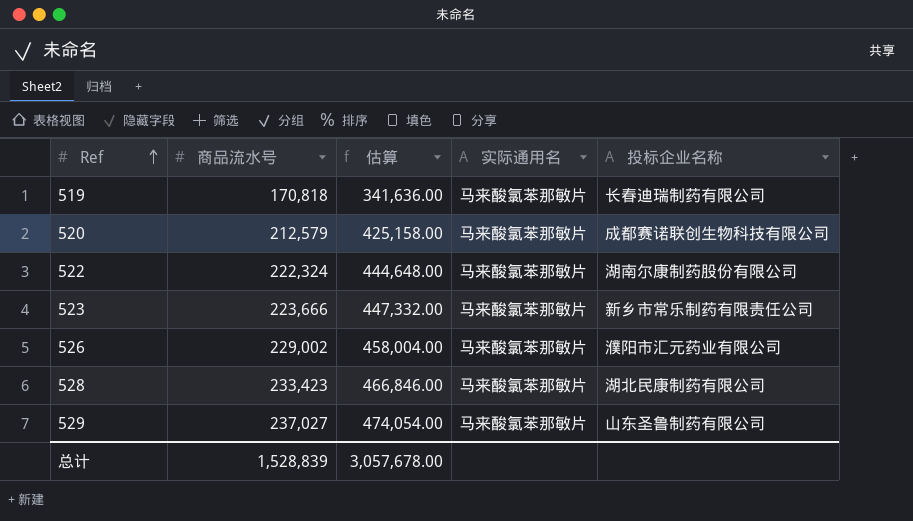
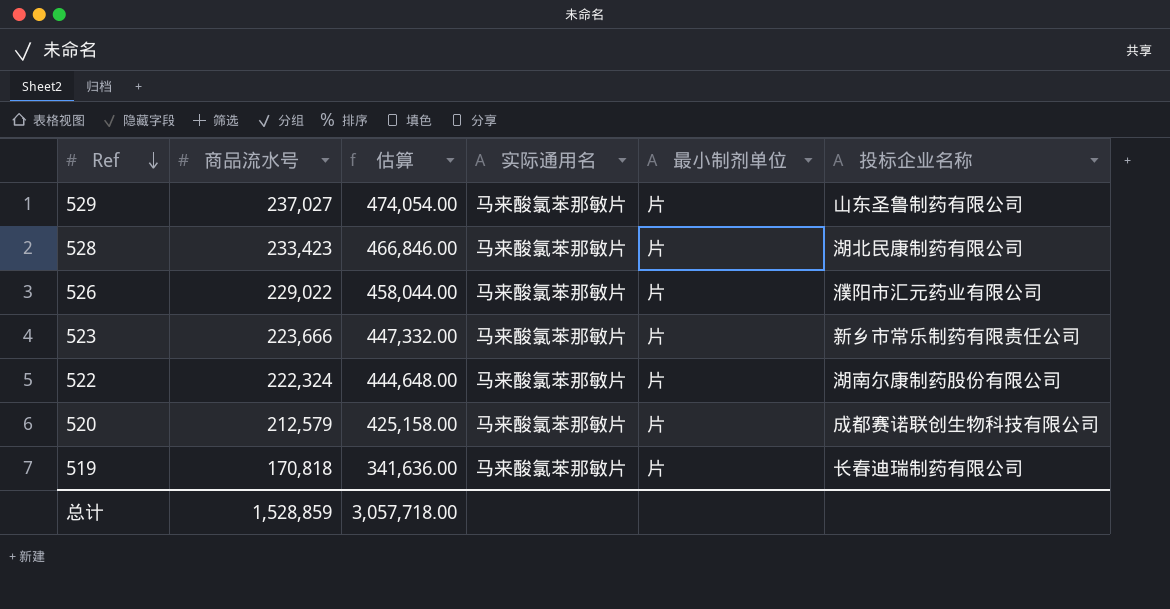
row order: Ref ascending -> Ref descending
column 最小制剂单位 | position: none -> 5
526 | 商品流水号: 229,002 -> 229,022
526 | 估算: 458,004.00 -> 458,044.00
总计 | 商品流水号: 1,528,839 -> 1,528,859
总计 | 估算: 3,057,678.00 -> 3,057,718.00

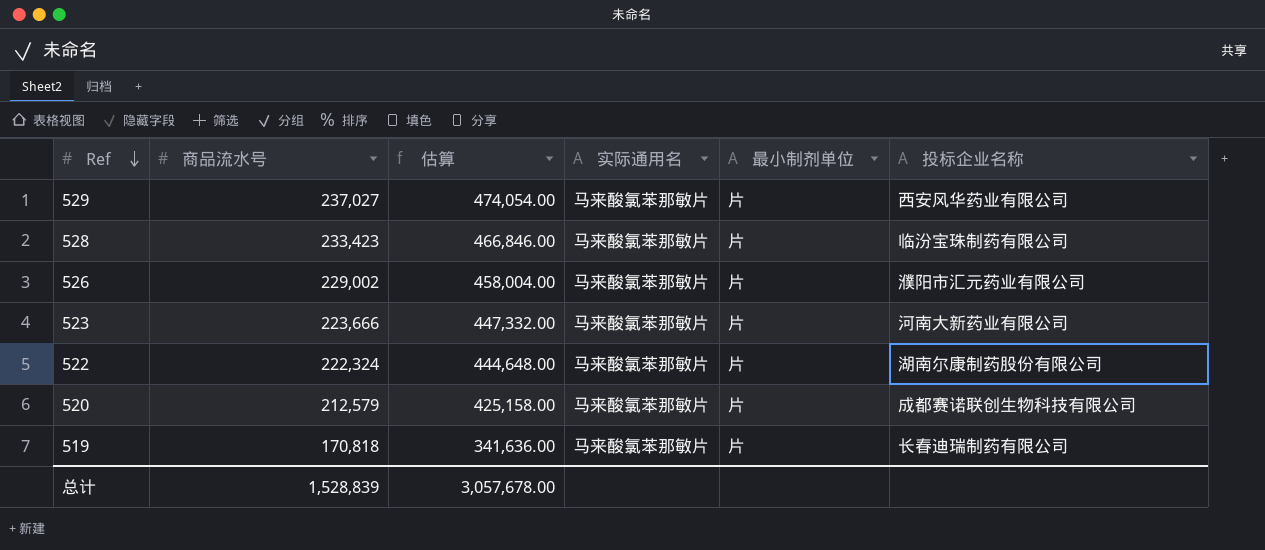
529 | 投标企业名称: 山东圣鲁制药有限公司 -> 西安风华药业有限公司
528 | 投标企业名称: 湖北民康制药有限公司 -> 临汾宝珠制药有限公司
526 | 商品流水号: 229,022 -> 229,002
526 | 估算: 458,044.00 -> 458,004.00
523 | 投标企业名称: 新乡市常乐制药有限责任公司 -> 河南大新药业有限公司
总计 | 商品流水号: 1,528,859 -> 1,528,839
总计 | 估算: 3,057,718.00 -> 3,057,678.00

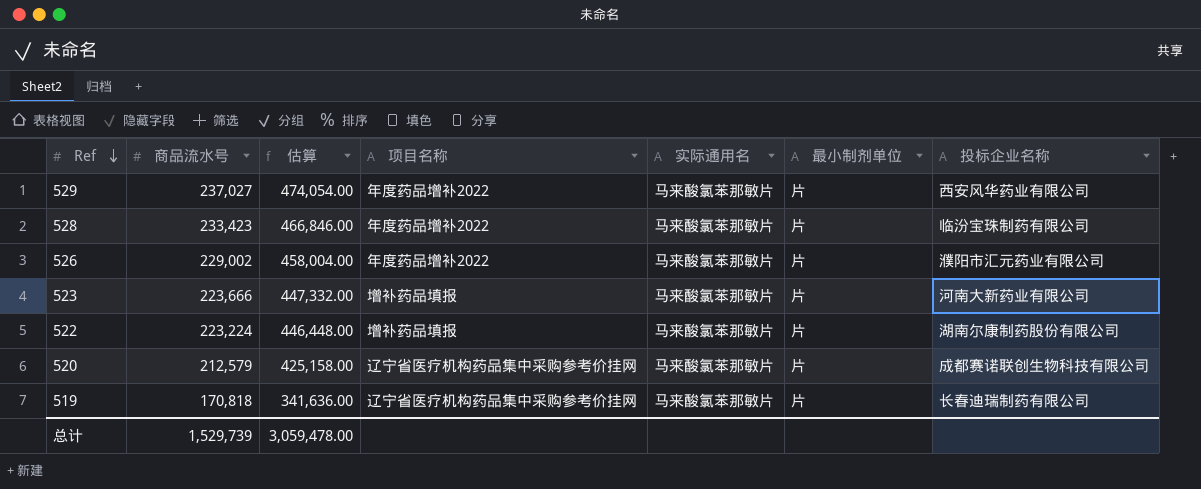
column 项目名称 | position: none -> 4
522 | 商品流水号: 222,324 -> 223,224
522 | 估算: 444,648.00 -> 446,448.00
总计 | 商品流水号: 1,528,839 -> 1,529,739
总计 | 估算: 3,057,678.00 -> 3,059,478.00

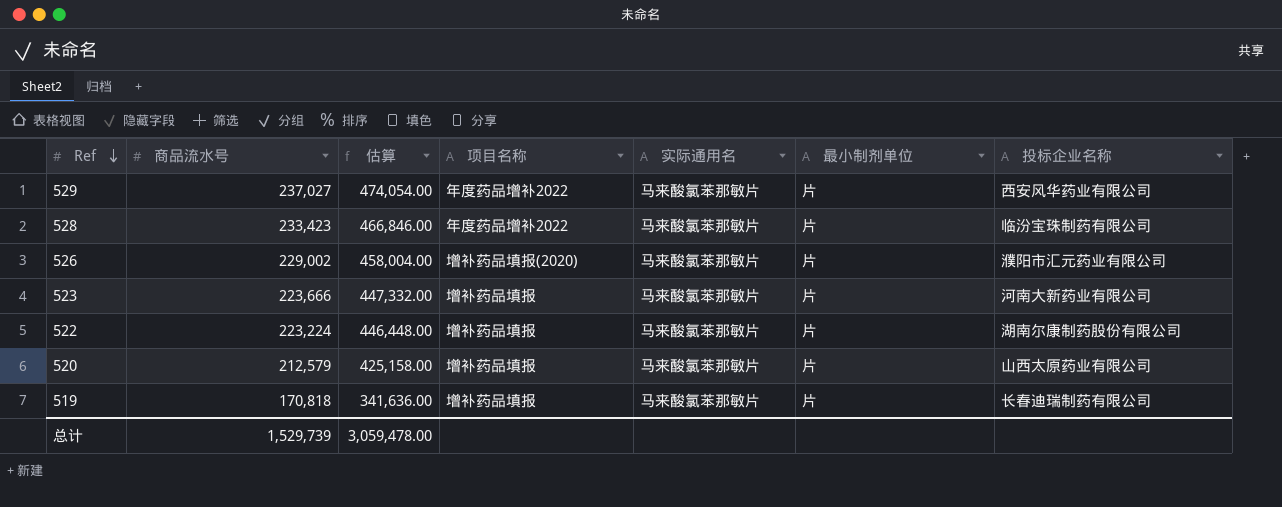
526 | 项目名称: 年度药品增补2022 -> 增补药品填报(2020)
520 | 项目名称: 辽宁省医疗机构药品集中采购参考价挂网 -> 增补药品填报
520 | 投标企业名称: 成都赛诺联创生物科技有限公司 -> 山西太原药业有限公司
519 | 项目名称: 辽宁省医疗机构药品集中采购参考价挂网 -> 增补药品填报

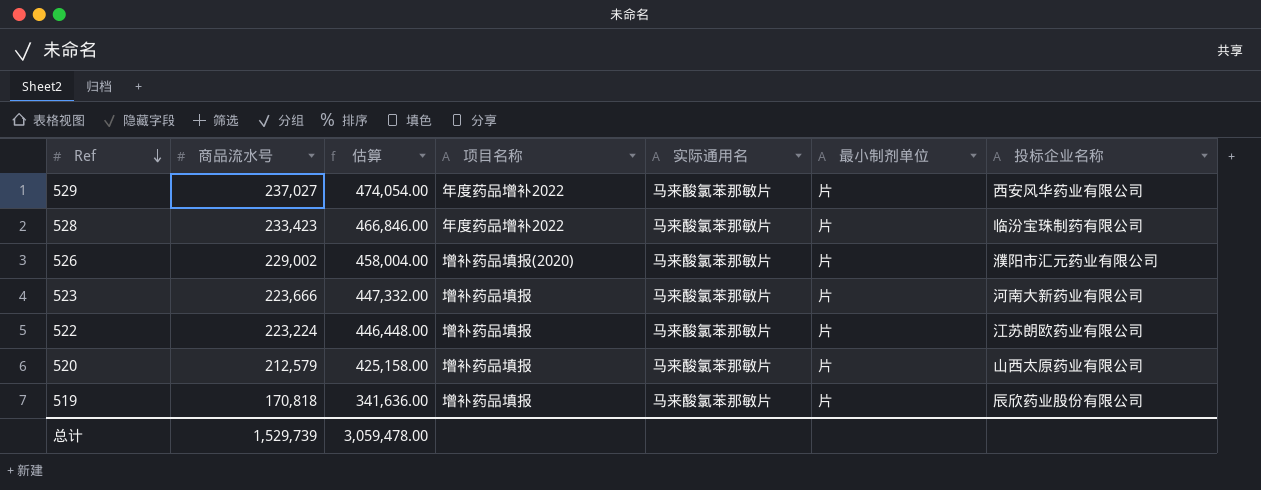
522 | 投标企业名称: 湖南尔康制药股份有限公司 -> 江苏朗欧药业有限公司
519 | 投标企业名称: 长春迪瑞制药有限公司 -> 辰欣药业股份有限公司

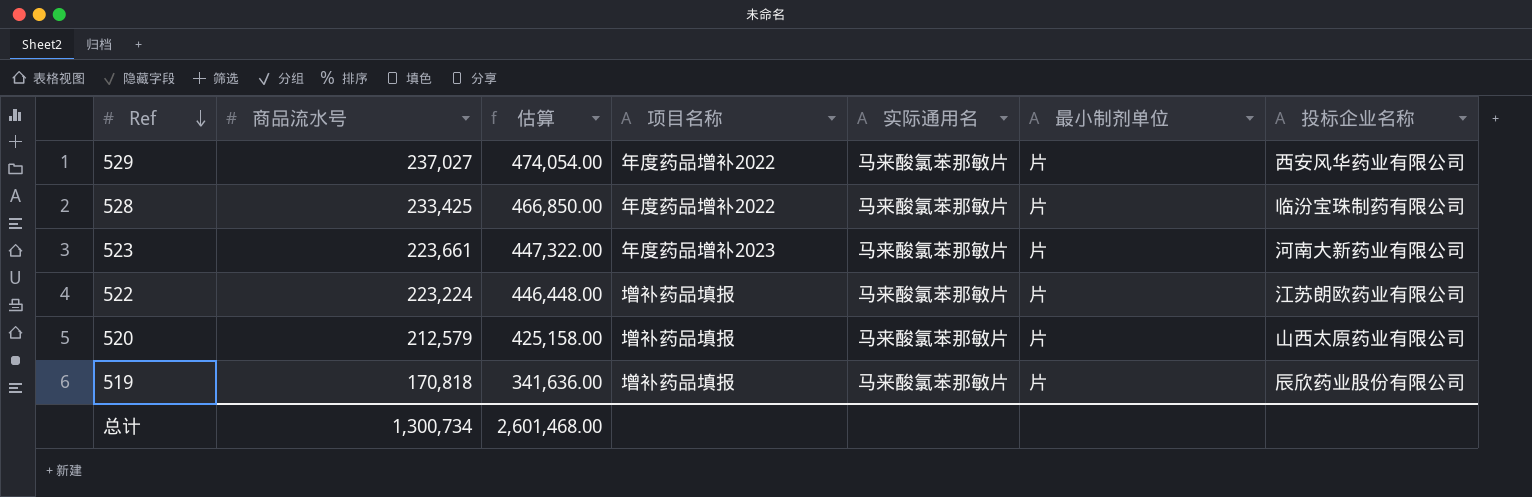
row 526: 229,002 | 458,004.00 | 增补药品填报(2020) | 马来酸氯苯那敏片 | 片 | 濮阳市汇元药业有限公司 -> none
528 | 商品流水号: 233,423 -> 233,425
528 | 估算: 466,846.00 -> 466,850.00
523 | 商品流水号: 223,666 -> 223,661
523 | 估算: 447,332.00 -> 447,322.00
523 | 项目名称: 增补药品填报 -> 年度药品增补2023
总计 | 商品流水号: 1,529,739 -> 1,300,734
总计 | 估算: 3,059,478.00 -> 2,601,468.00

